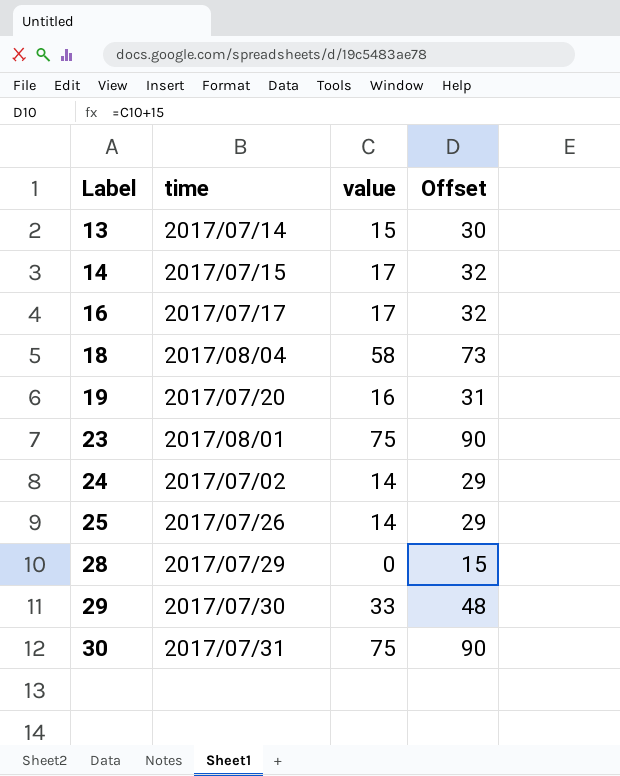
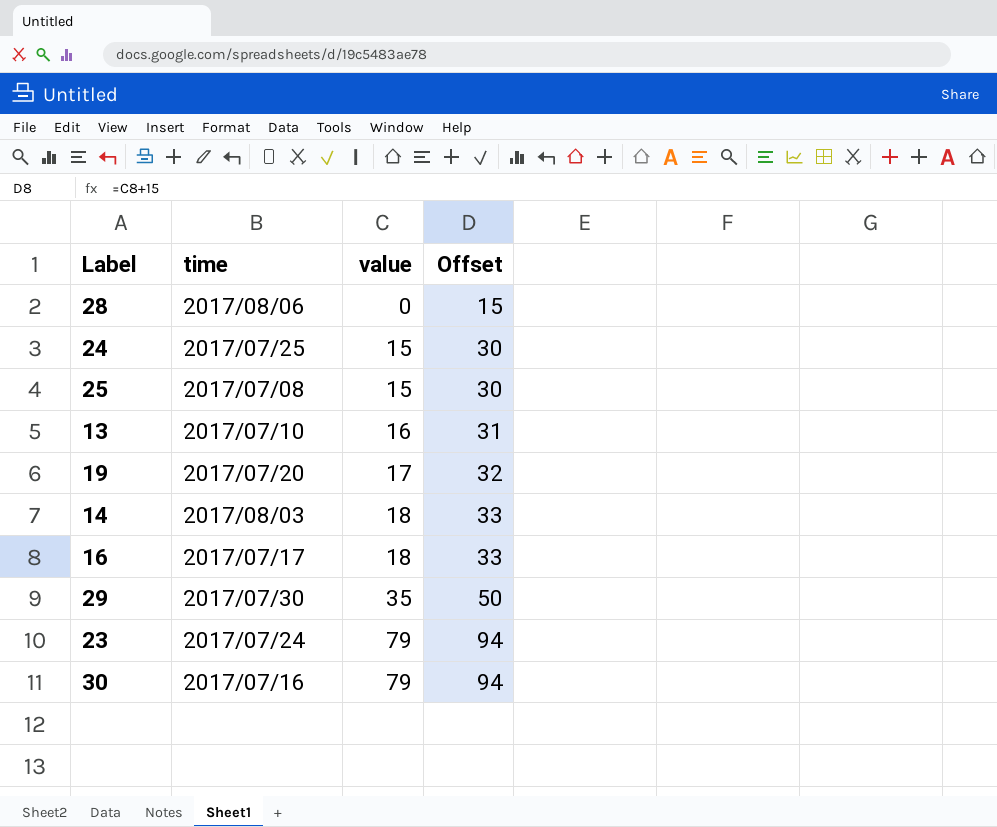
row order: Label ascending -> value ascending
row 18: 2017/08/04 | 58 | 73 -> none
28 | time: 2017/07/29 -> 2017/08/06
24 | time: 2017/07/02 -> 2017/07/25
24 | value: 14 -> 15
24 | Offset: 29 -> 30
25 | time: 2017/07/26 -> 2017/07/08
25 | value: 14 -> 15
25 | Offset: 29 -> 30
13 | time: 2017/07/14 -> 2017/07/10
13 | value: 15 -> 16
13 | Offset: 30 -> 31
19 | value: 16 -> 17
19 | Offset: 31 -> 32
14 | time: 2017/07/15 -> 2017/08/03
14 | value: 17 -> 18
14 | Offset: 32 -> 33
16 | value: 17 -> 18
16 | Offset: 32 -> 33
29 | value: 33 -> 35
29 | Offset: 48 -> 50
23 | time: 2017/08/01 -> 2017/07/24
23 | value: 75 -> 79
23 | Offset: 90 -> 94
30 | time: 2017/07/31 -> 2017/07/16
30 | value: 75 -> 79
30 | Offset: 90 -> 94

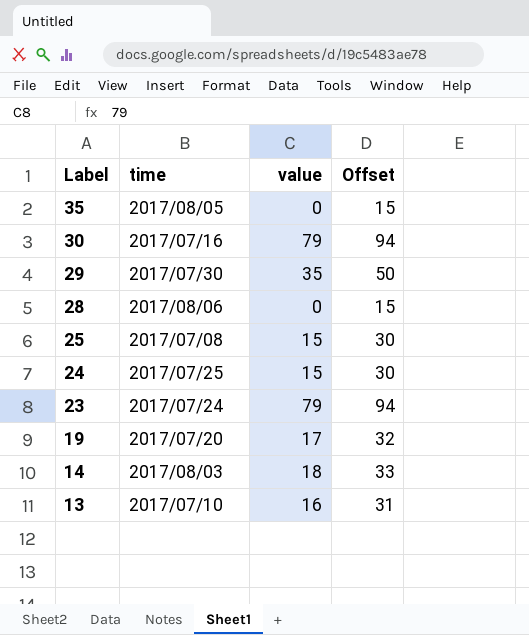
row order: value ascending -> Label descending
row 16: 2017/07/17 | 18 | 33 -> none
row 35: none -> 2017/08/05 | 0 | 15

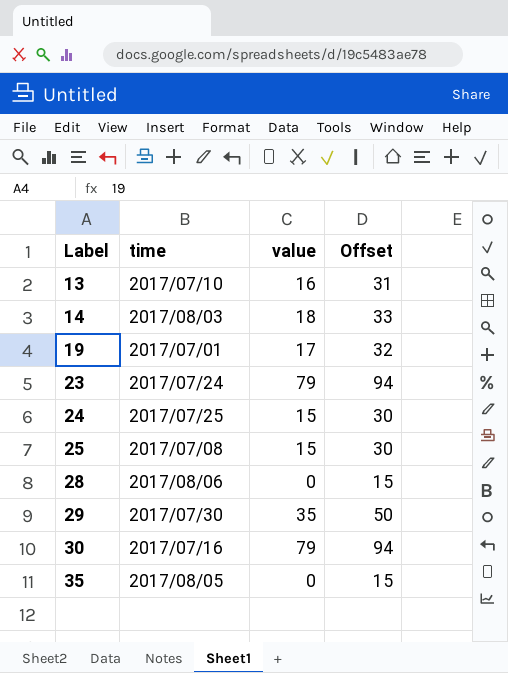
row order: Label descending -> Label ascending
19 | time: 2017/07/20 -> 2017/07/01

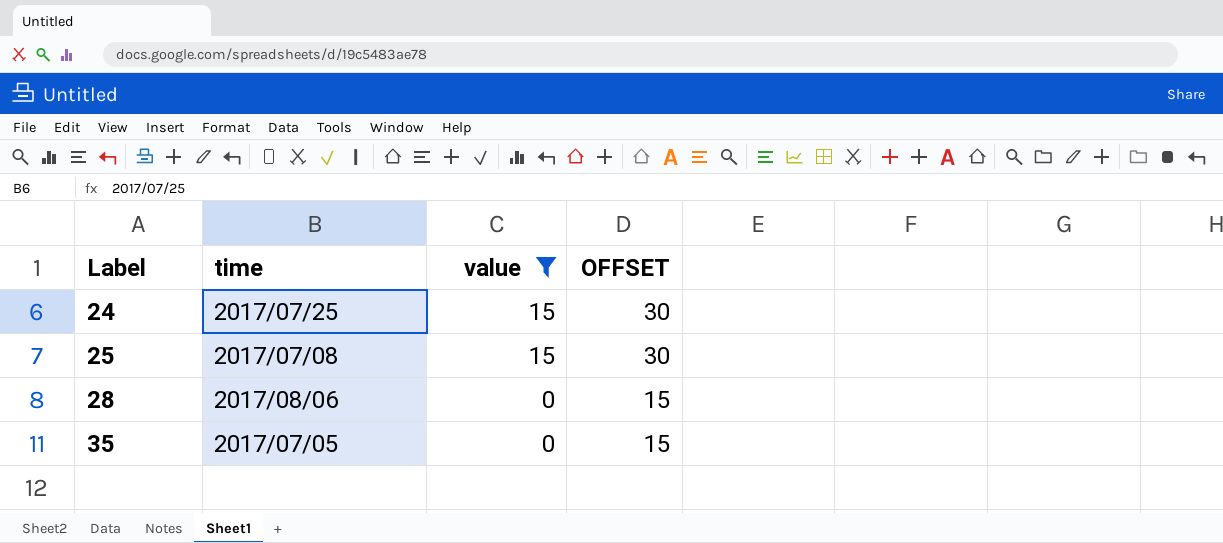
filter: none -> value <= 15
column name: Offset -> OFFSET
35 | time: 2017/08/05 -> 2017/07/05

